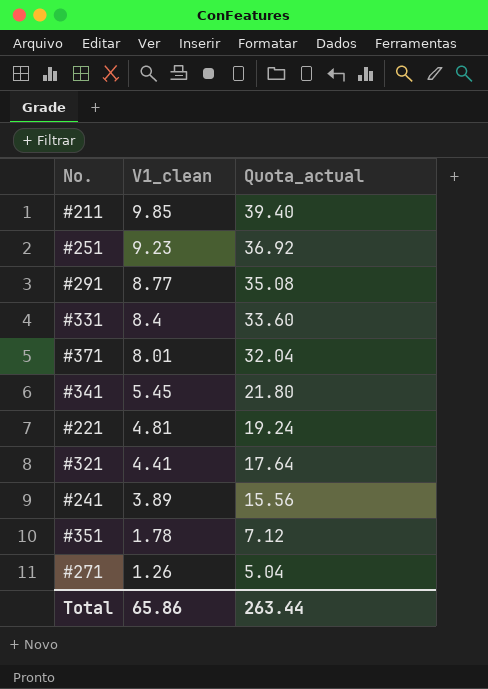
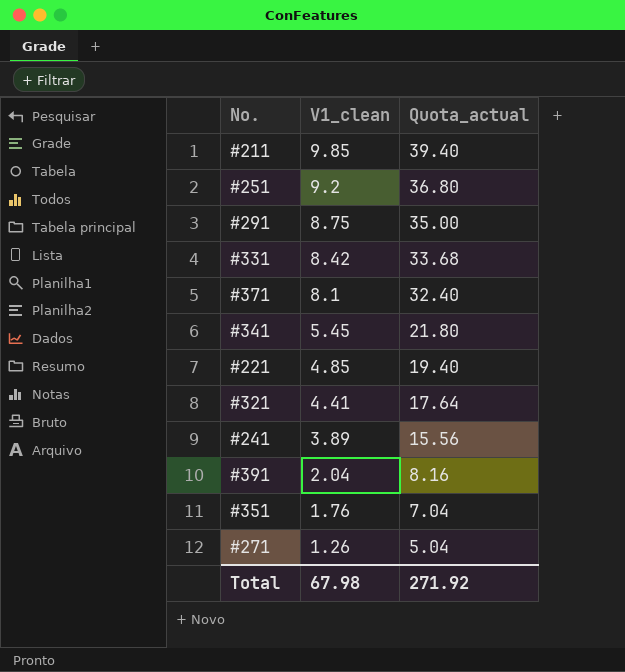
#251 | V1_clean: 9.23 -> 9.2
#251 | Quota_actual: 36.92 -> 36.80
#291 | V1_clean: 8.77 -> 8.75
#291 | Quota_actual: 35.08 -> 35.00
#331 | V1_clean: 8.4 -> 8.42
#331 | Quota_actual: 33.60 -> 33.68
#371 | V1_clean: 8.01 -> 8.1
#371 | Quota_actual: 32.04 -> 32.40
#221 | V1_clean: 4.81 -> 4.85
#221 | Quota_actual: 19.24 -> 19.40
row #391: none -> 2.04 | 8.16
#351 | V1_clean: 1.78 -> 1.76
#351 | Quota_actual: 7.12 -> 7.04
Total | V1_clean: 65.86 -> 67.98
Total | Quota_actual: 263.44 -> 271.92

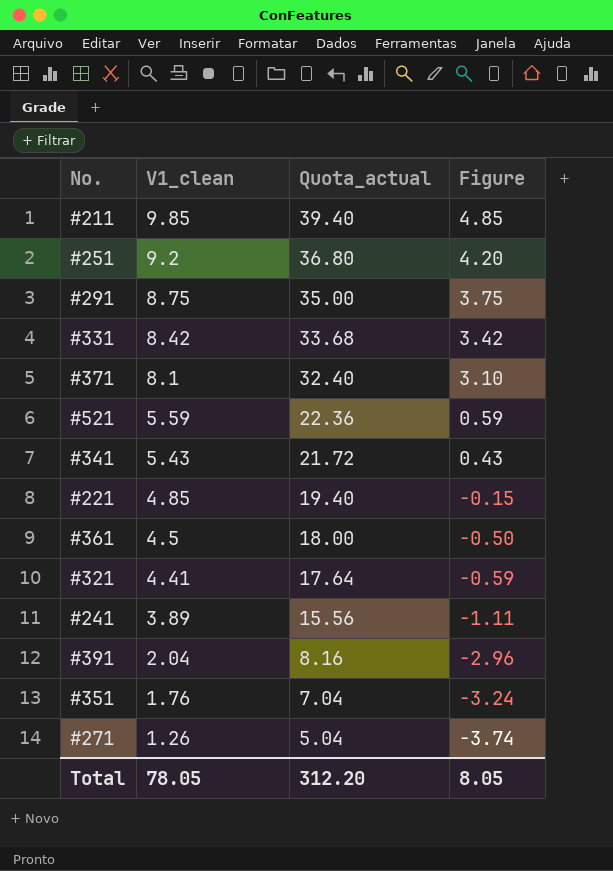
column Figure | formula: none -> [V1_clean] - 5
row #521: none -> 5.59 | 22.36 | 0.59
#341 | V1_clean: 5.45 -> 5.43
#341 | Quota_actual: 21.80 -> 21.72
row #361: none -> 4.5 | 18.00 | -0.50
Total | V1_clean: 67.98 -> 78.05
Total | Quota_actual: 271.92 -> 312.20

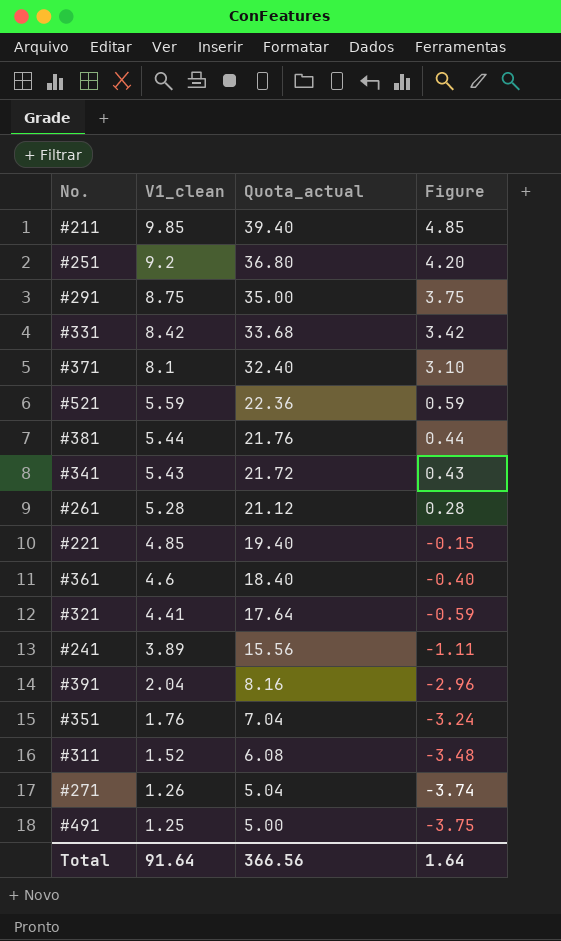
row #381: none -> 5.44 | 21.76 | 0.44
row #261: none -> 5.28 | 21.12 | 0.28
#361 | V1_clean: 4.5 -> 4.6
#361 | Quota_actual: 18.00 -> 18.40
#361 | Figure: -0.50 -> -0.40
row #311: none -> 1.52 | 6.08 | -3.48
row #491: none -> 1.25 | 5.00 | -3.75
Total | V1_clean: 78.05 -> 91.64
Total | Quota_actual: 312.20 -> 366.56
Total | Figure: 8.05 -> 1.64

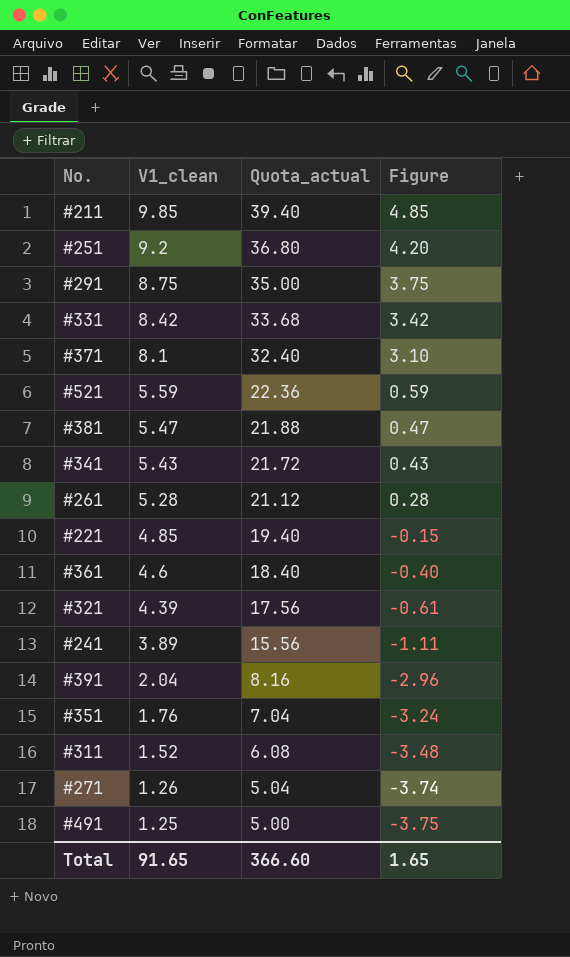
#381 | V1_clean: 5.44 -> 5.47
#381 | Quota_actual: 21.76 -> 21.88
#381 | Figure: 0.44 -> 0.47
#321 | V1_clean: 4.41 -> 4.39
#321 | Quota_actual: 17.64 -> 17.56
#321 | Figure: -0.59 -> -0.61
Total | V1_clean: 91.64 -> 91.65
Total | Quota_actual: 366.56 -> 366.60
Total | Figure: 1.64 -> 1.65

